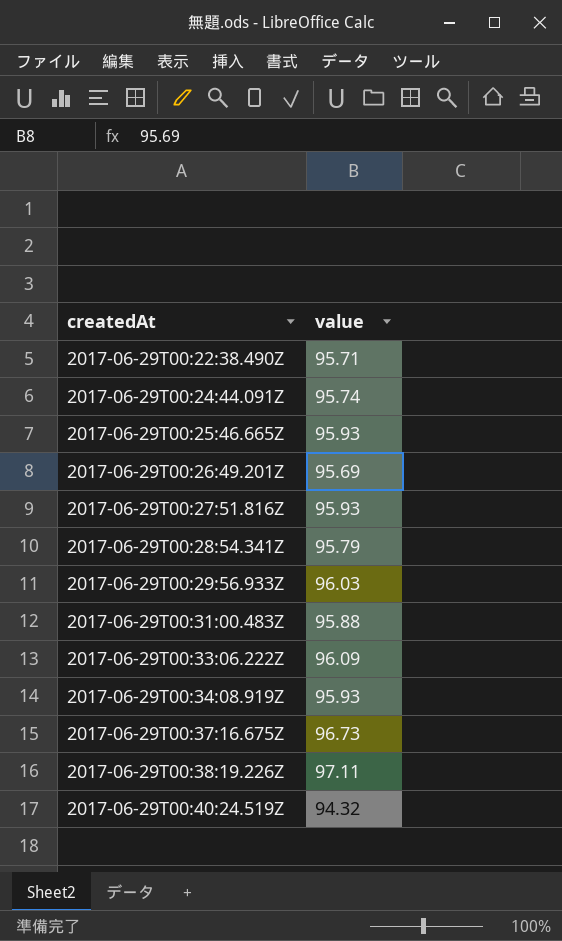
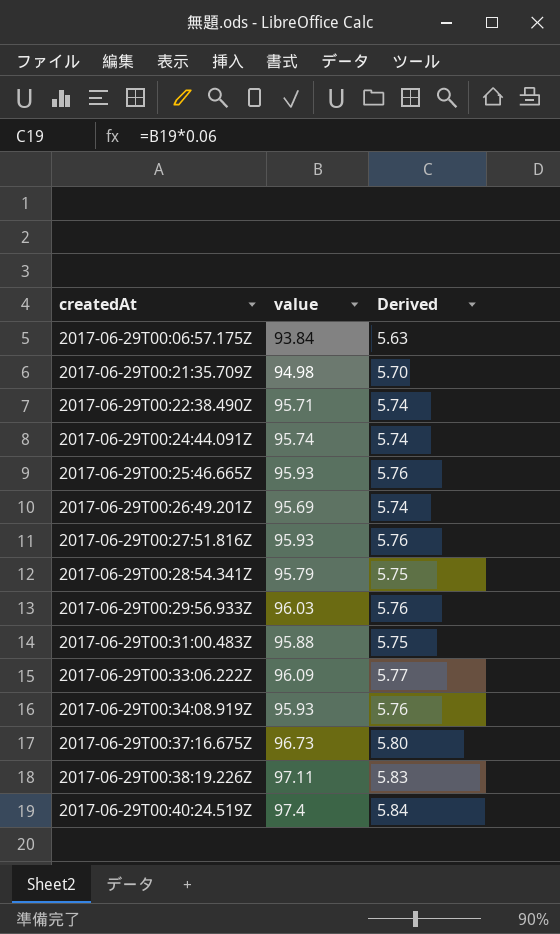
column Derived | formula: none -> [value] * 0.06
row 2017-06-29T00:06:57.175Z: none -> 93.84 | 5.63
row 2017-06-29T00:21:35.709Z: none -> 94.98 | 5.70
2017-06-29T00:40:24.519Z | value: 94.32 -> 97.4

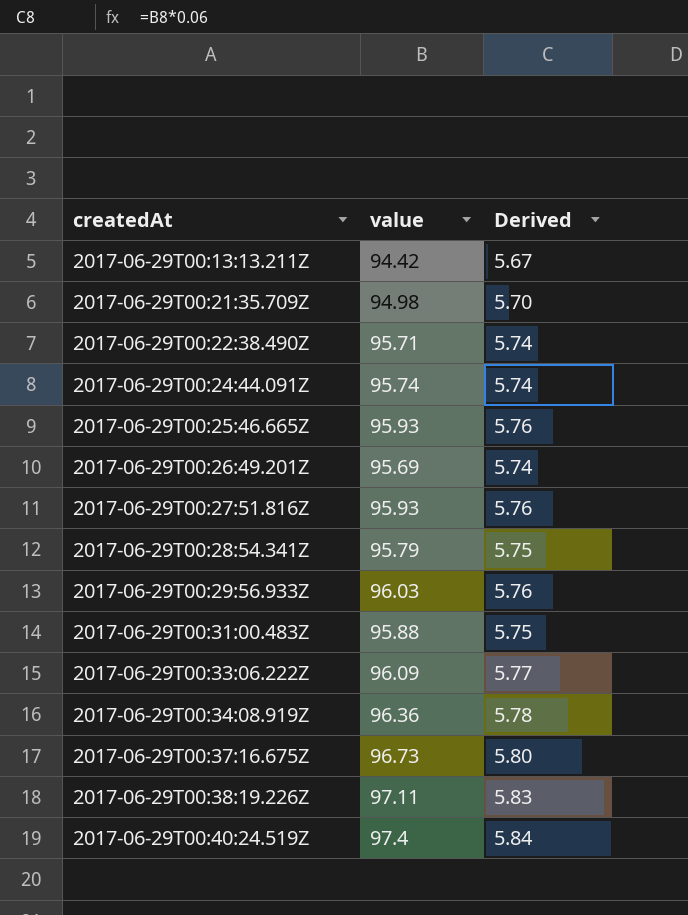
row 2017-06-29T00:06:57.175Z: 93.84 | 5.63 -> none
row 2017-06-29T00:13:13.211Z: none -> 94.42 | 5.67
2017-06-29T00:34:08.919Z | value: 95.93 -> 96.36
2017-06-29T00:34:08.919Z | Derived: 5.76 -> 5.78

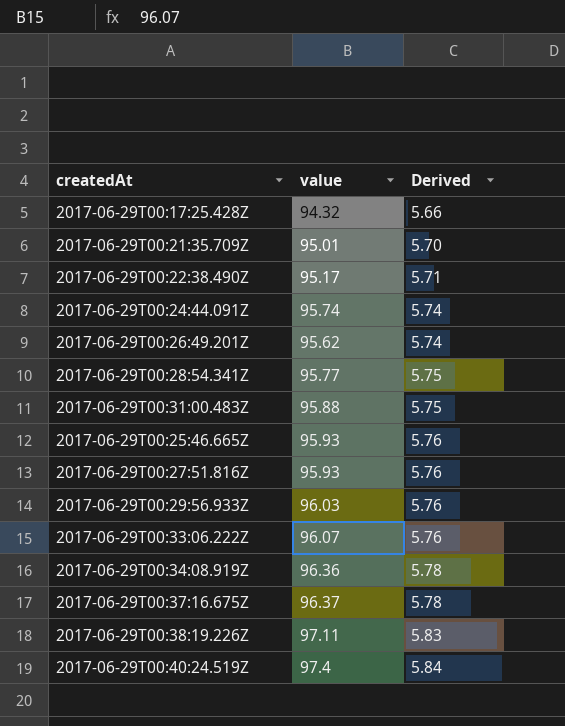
row order: createdAt ascending -> Derived ascending
row 2017-06-29T00:13:13.211Z: 94.42 | 5.67 -> none
row 2017-06-29T00:17:25.428Z: none -> 94.32 | 5.66
2017-06-29T00:21:35.709Z | value: 94.98 -> 95.01
2017-06-29T00:22:38.490Z | value: 95.71 -> 95.17
2017-06-29T00:22:38.490Z | Derived: 5.74 -> 5.71
2017-06-29T00:26:49.201Z | value: 95.69 -> 95.62
2017-06-29T00:28:54.341Z | value: 95.79 -> 95.77
2017-06-29T00:33:06.222Z | value: 96.09 -> 96.07
2017-06-29T00:33:06.222Z | Derived: 5.77 -> 5.76
2017-06-29T00:37:16.675Z | value: 96.73 -> 96.37
2017-06-29T00:37:16.675Z | Derived: 5.80 -> 5.78

